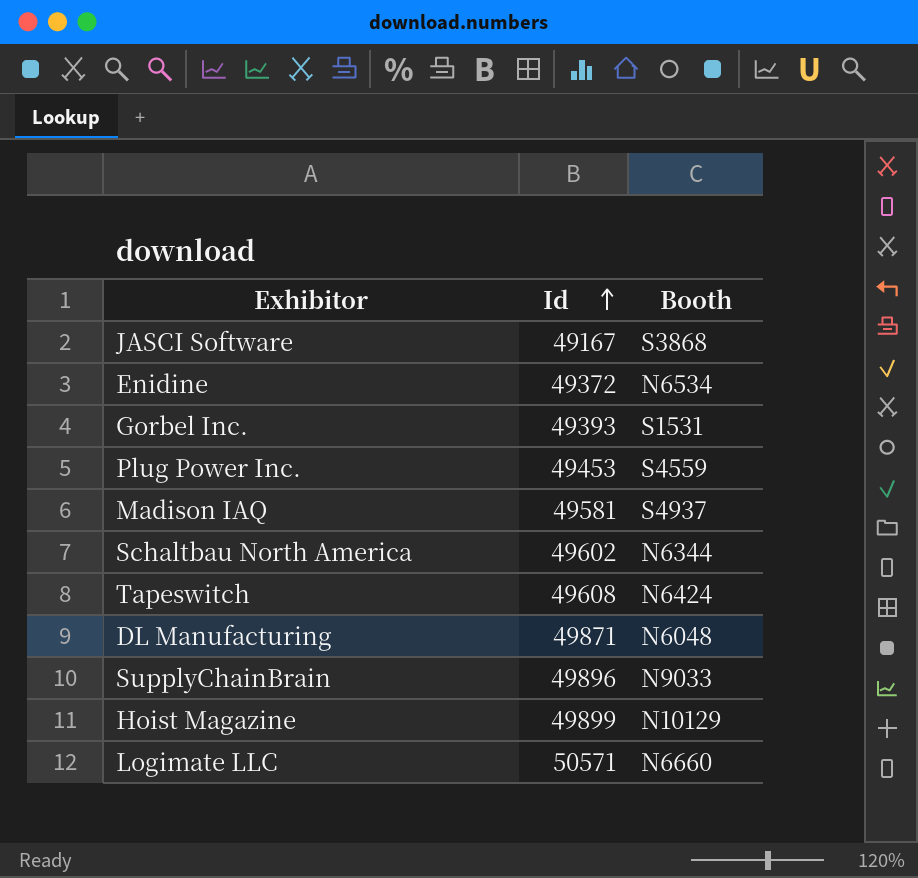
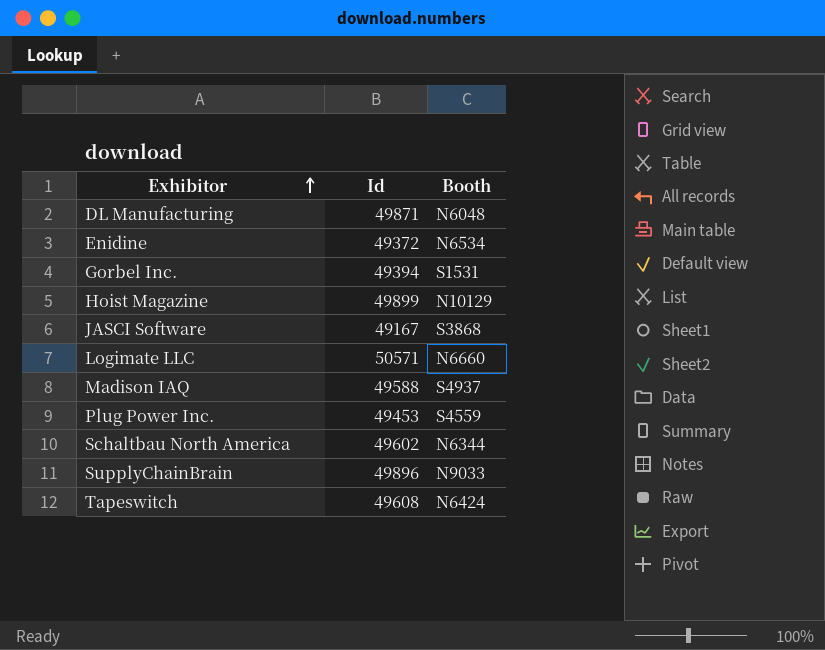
row order: Id ascending -> Exhibitor ascending
Gorbel Inc. | Id: 49393 -> 49394
Madison IAQ | Id: 49581 -> 49588

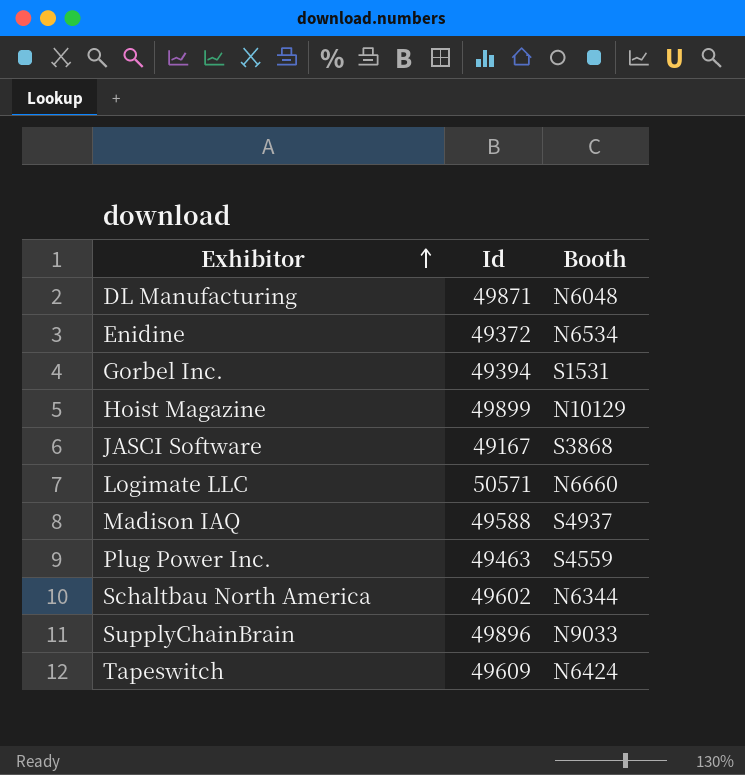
Plug Power Inc. | Id: 49453 -> 49463
Tapeswitch | Id: 49608 -> 49609

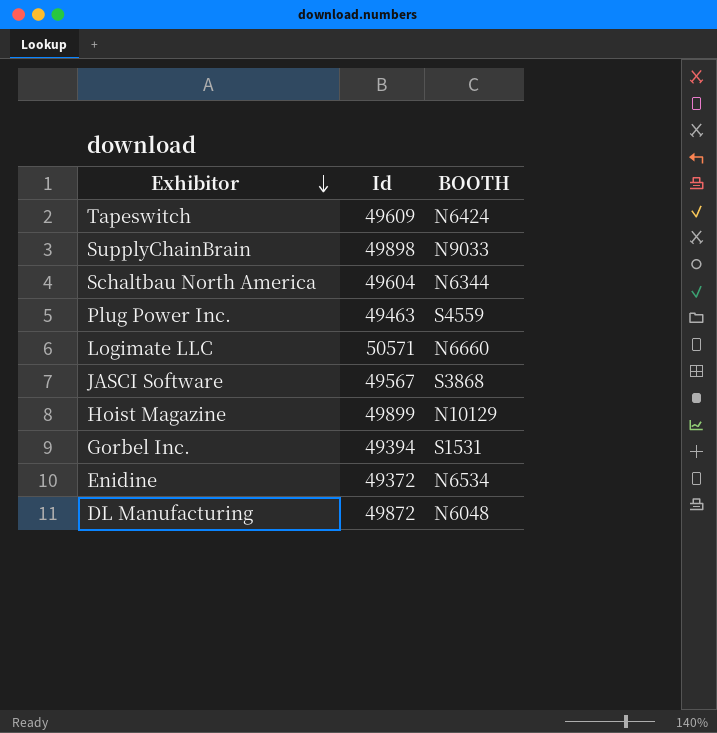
row order: Exhibitor ascending -> Exhibitor descending
column name: Booth -> BOOTH
row Madison IAQ: 49588 | S4937 -> none
SupplyChainBrain | Id: 49896 -> 49898
Schaltbau North America | Id: 49602 -> 49604
JASCI Software | Id: 49167 -> 49567
DL Manufacturing | Id: 49871 -> 49872

